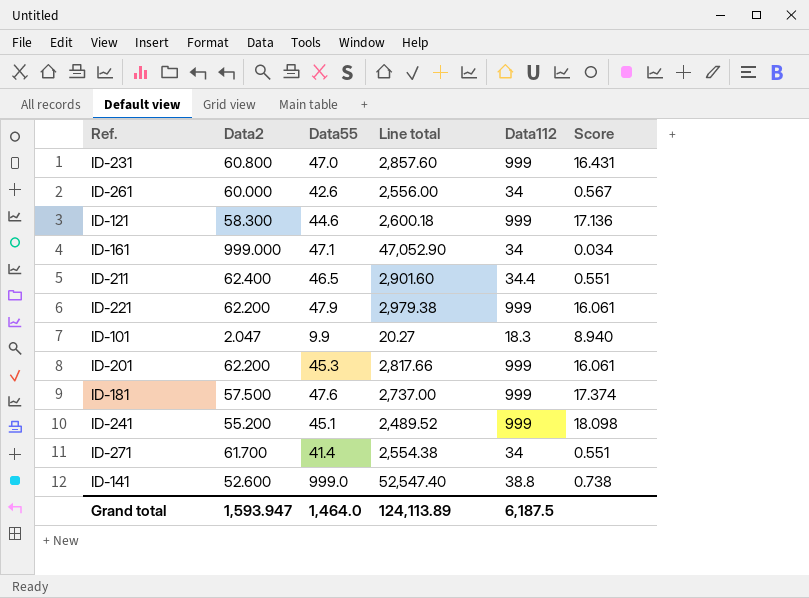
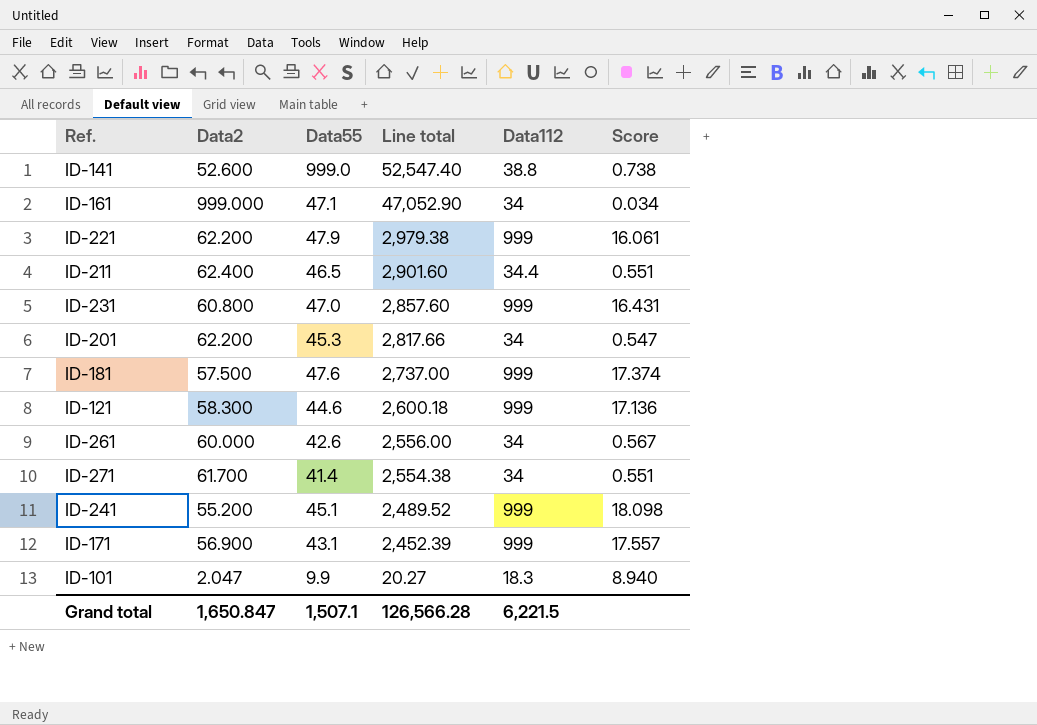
row order: none -> Line total descending
ID-201 | Data112: 999 -> 34
ID-201 | Score: 16.061 -> 0.547
row ID-171: none -> 56.900 | 43.1 | 2,452.39 | 999 | 17.557
Grand total | Data2: 1,593.947 -> 1,650.847
Grand total | Data55: 1,464.0 -> 1,507.1
Grand total | Line total: 124,113.89 -> 126,566.28
Grand total | Data112: 6,187.5 -> 6,221.5

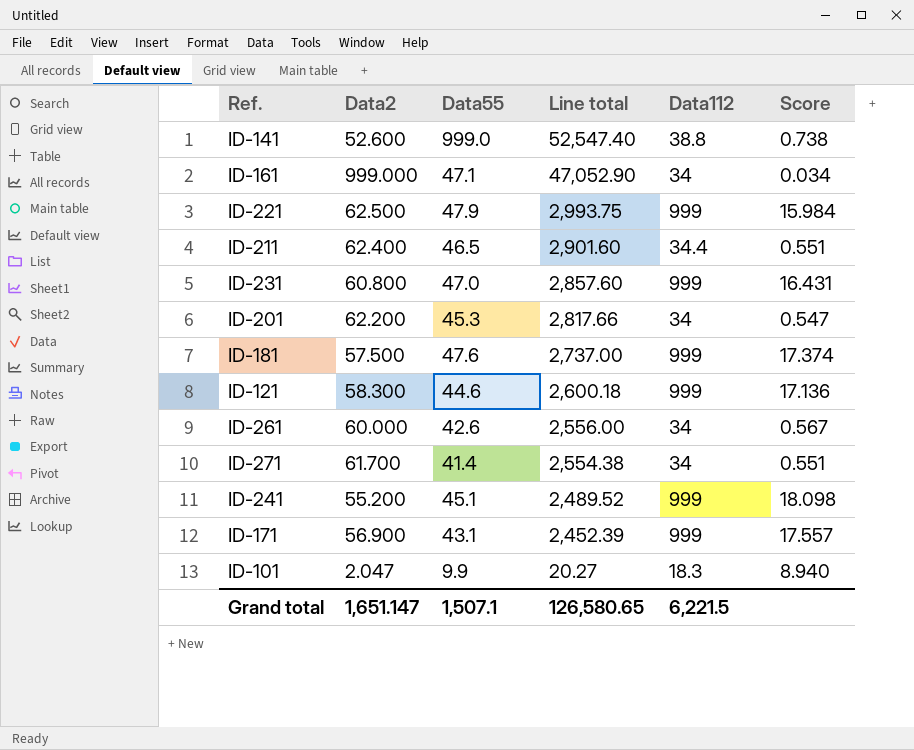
ID-221 | Data2: 62.200 -> 62.500
ID-221 | Line total: 2,979.38 -> 2,993.75
ID-221 | Score: 16.061 -> 15.984
Grand total | Data2: 1,650.847 -> 1,651.147
Grand total | Line total: 126,566.28 -> 126,580.65

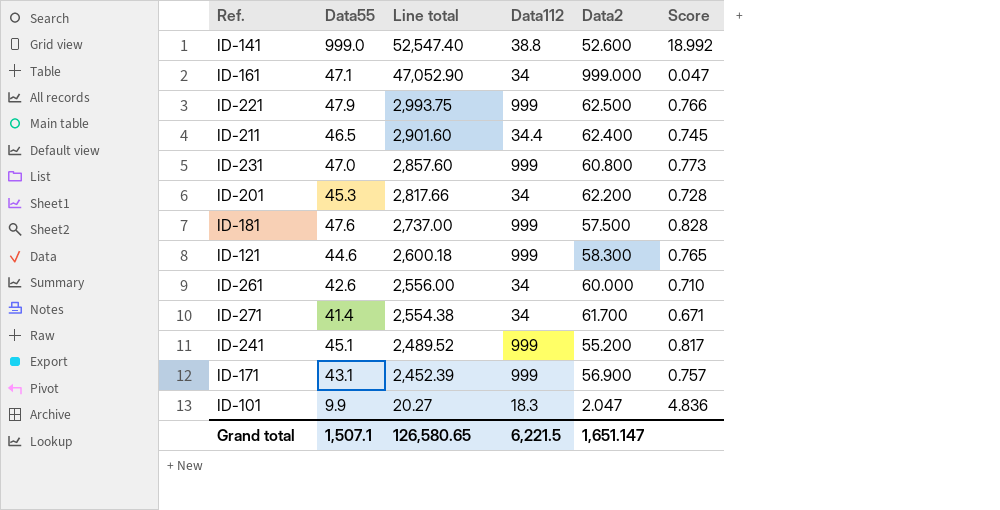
column Data2 | position: 2 -> 5
column Score | formula: [Data112] / [Data2] -> [Data55] / [Data2]

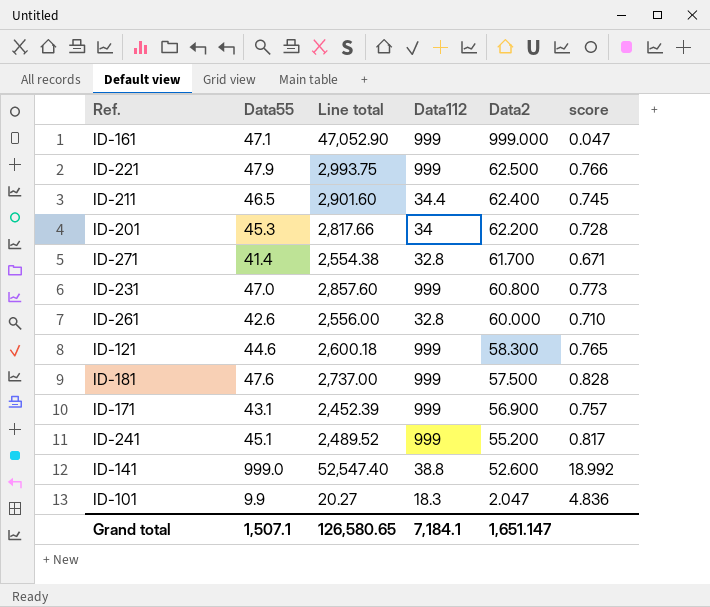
row order: Line total descending -> Data2 descending
column name: Score -> score
ID-161 | Data112: 34 -> 999
ID-271 | Data112: 34 -> 32.8
ID-261 | Data112: 34 -> 32.8
Grand total | Data112: 6,221.5 -> 7,184.1

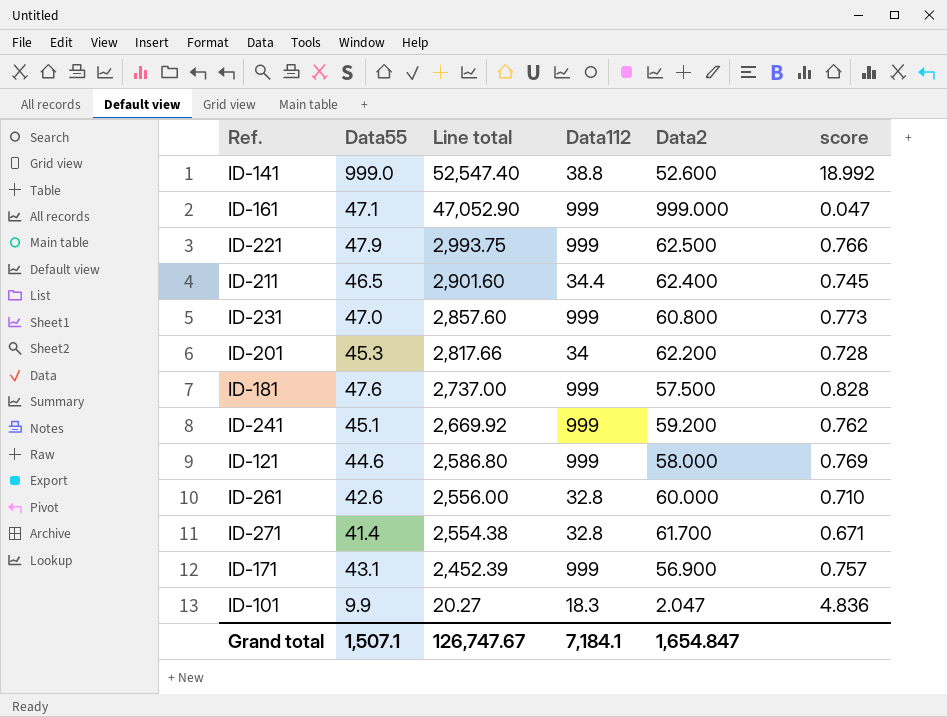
row order: Data2 descending -> Line total descending
ID-241 | Line total: 2,489.52 -> 2,669.92
ID-241 | Data2: 55.200 -> 59.200
ID-241 | score: 0.817 -> 0.762
ID-121 | Line total: 2,600.18 -> 2,586.80
ID-121 | Data2: 58.300 -> 58.000
ID-121 | score: 0.765 -> 0.769
Grand total | Line total: 126,580.65 -> 126,747.67
Grand total | Data2: 1,651.147 -> 1,654.847

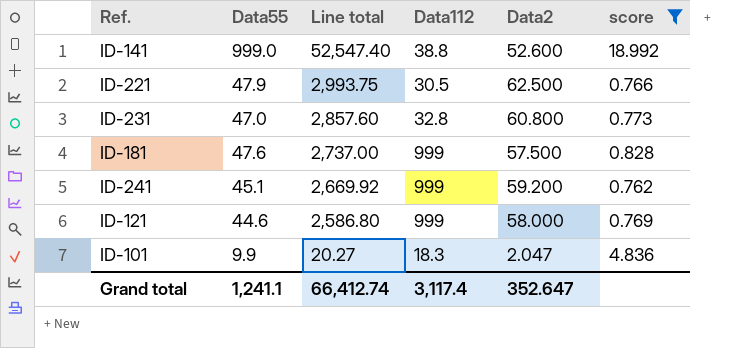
filter: none -> score >= 0.762
ID-221 | Data112: 999 -> 30.5
ID-231 | Data112: 999 -> 32.8
Grand total | Data55: 1,507.1 -> 1,241.1
Grand total | Line total: 126,747.67 -> 66,412.74
Grand total | Data112: 7,184.1 -> 3,117.4
Grand total | Data2: 1,654.847 -> 352.647

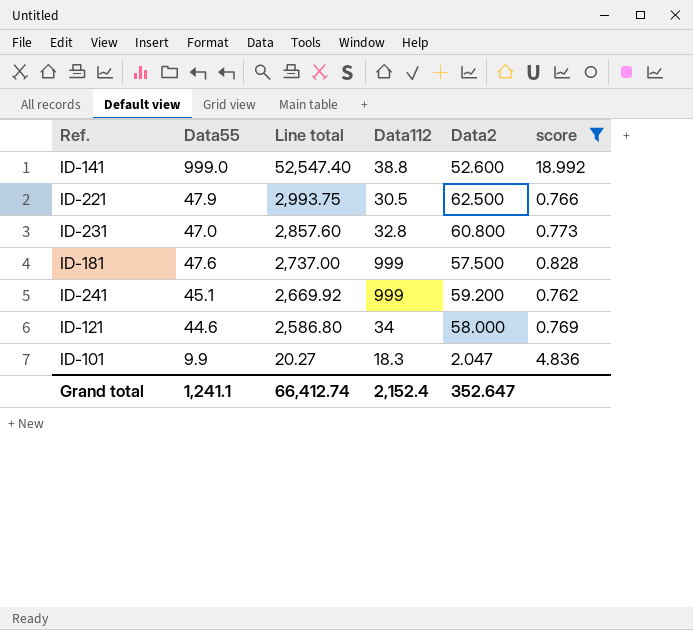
ID-121 | Data112: 999 -> 34
Grand total | Data112: 3,117.4 -> 2,152.4

